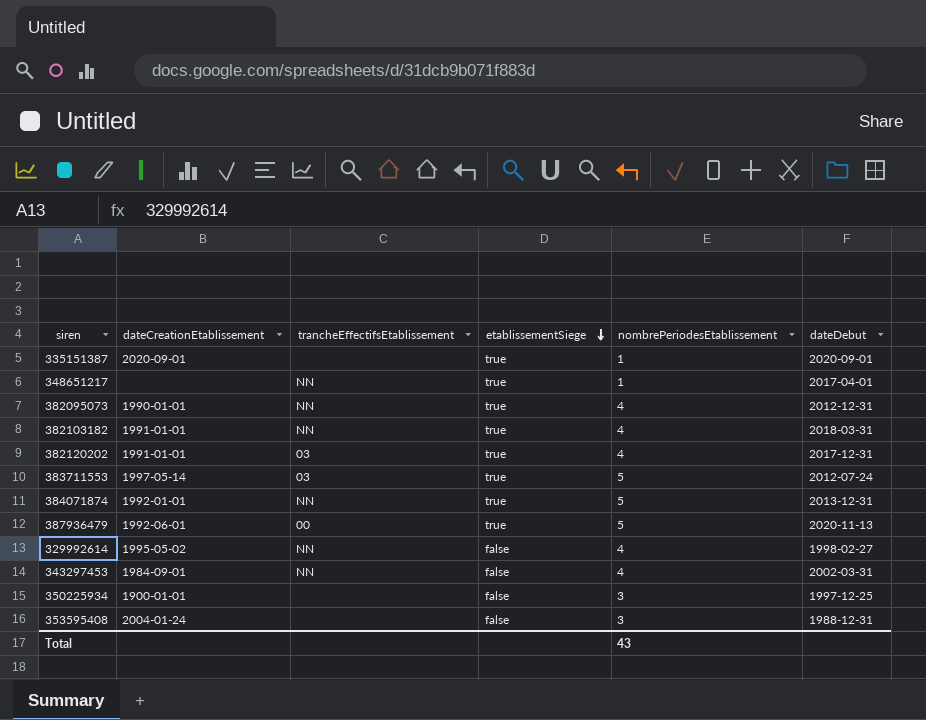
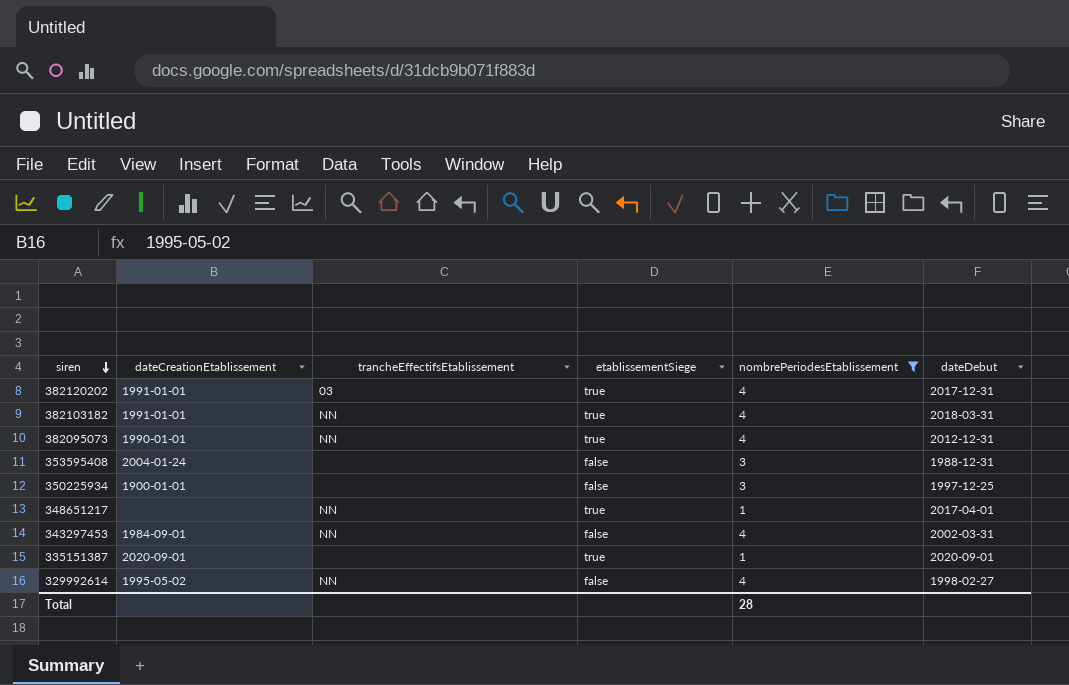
filter: none -> nombrePeriodesEtablissement != 5
row order: etablissementSiege descending -> siren descending
Total | nombrePeriodesEtablissement: 43 -> 28

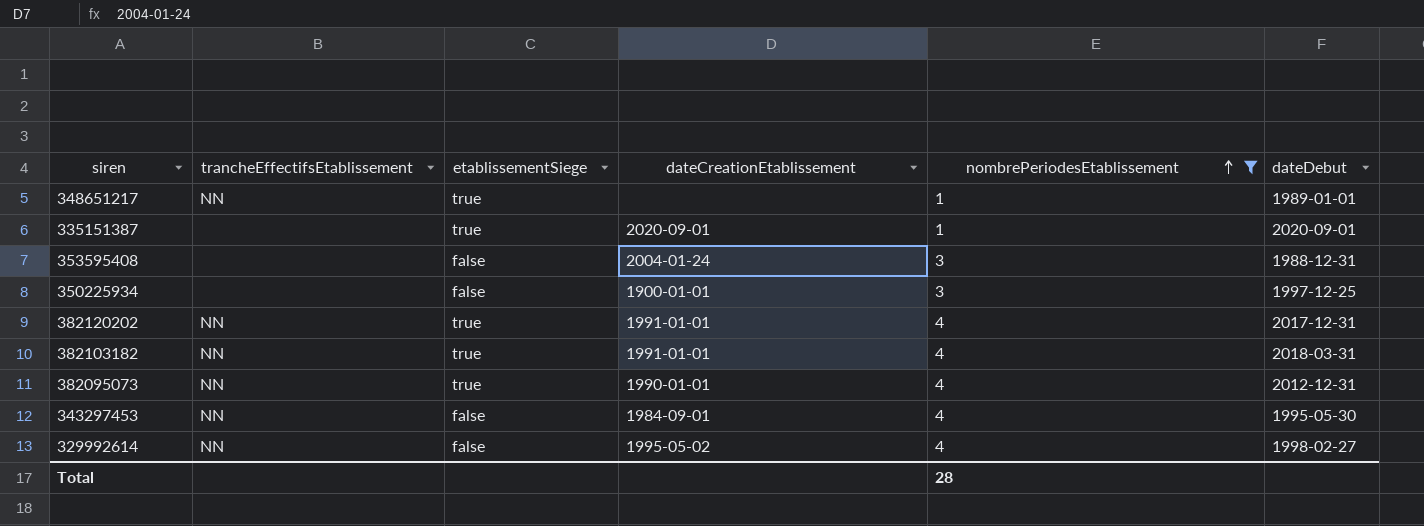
row order: siren descending -> nombrePeriodesEtablissement ascending
column dateCreationEtablissement | position: 2 -> 4
348651217 | dateDebut: 2017-04-01 -> 1989-01-01
382120202 | trancheEffectifsEtablissement: 03 -> NN
343297453 | dateDebut: 2002-03-31 -> 1995-05-30

